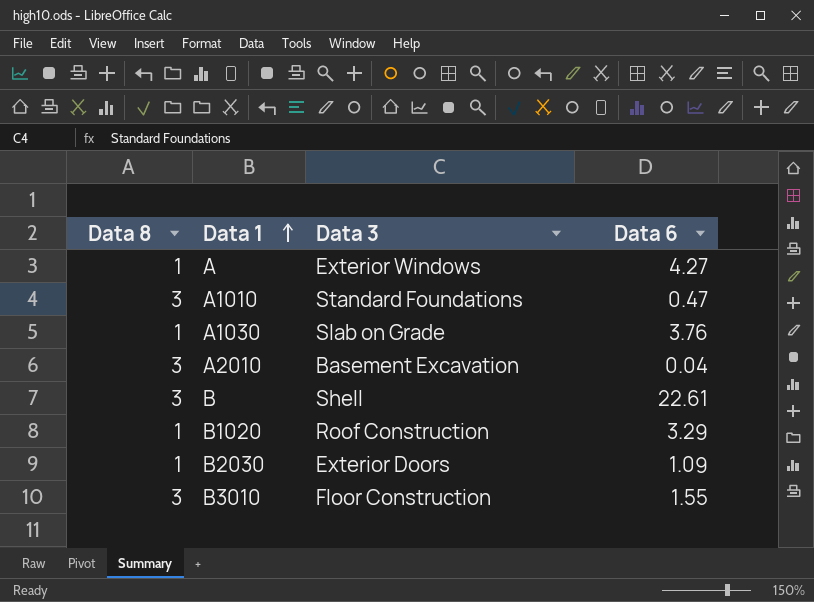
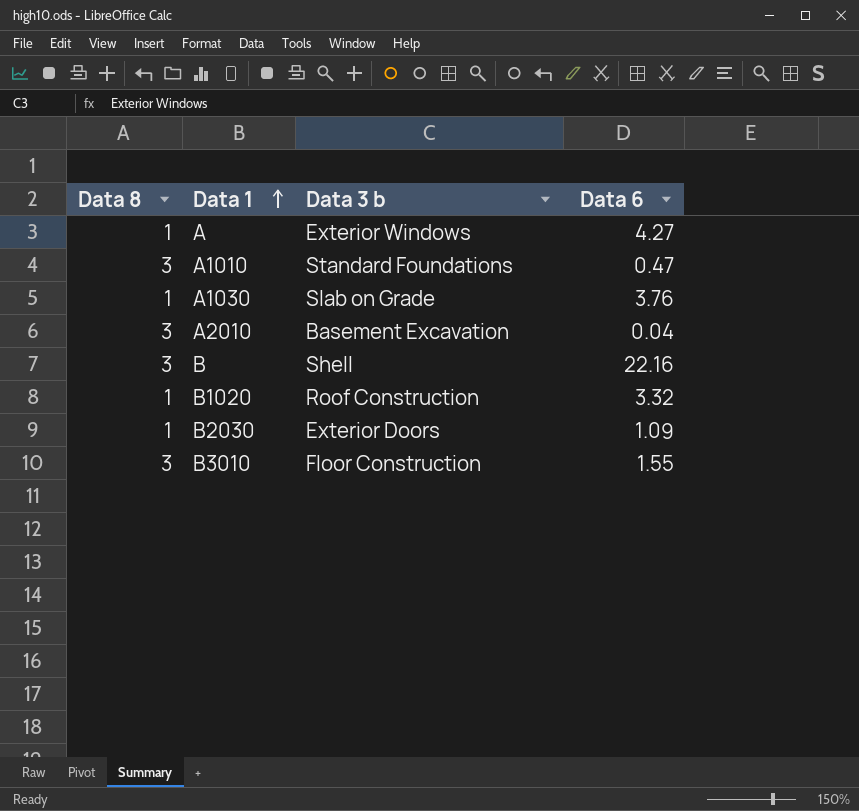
column name: Data 3 -> Data 3 b
B | Data 6: 22.61 -> 22.16
B1020 | Data 6: 3.29 -> 3.32

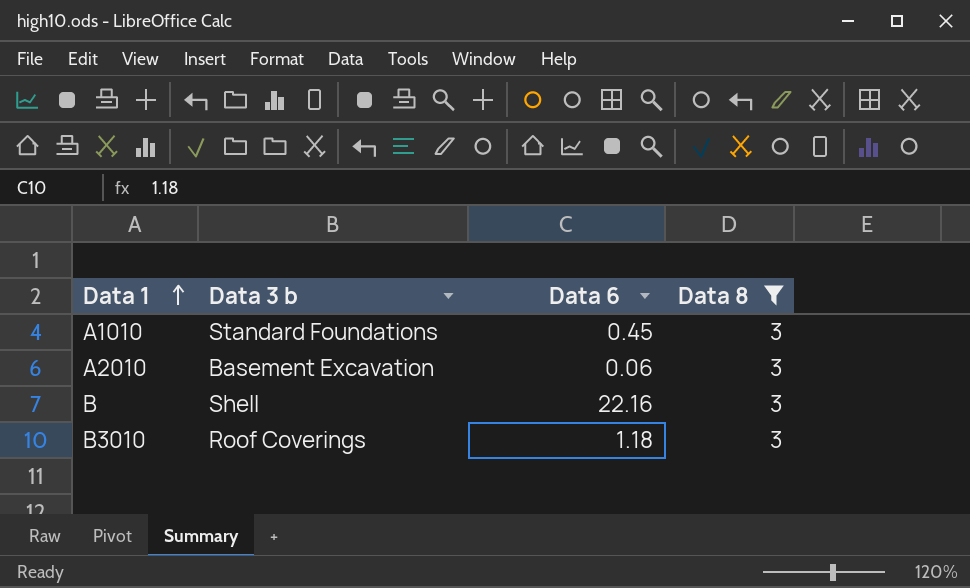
filter: none -> Data 8 = 3
column Data 8 | position: 1 -> 4
A1010 | Data 6: 0.47 -> 0.45
A2010 | Data 6: 0.04 -> 0.06
B3010 | Data 3 b: Floor Construction -> Roof Coverings
B3010 | Data 6: 1.55 -> 1.18

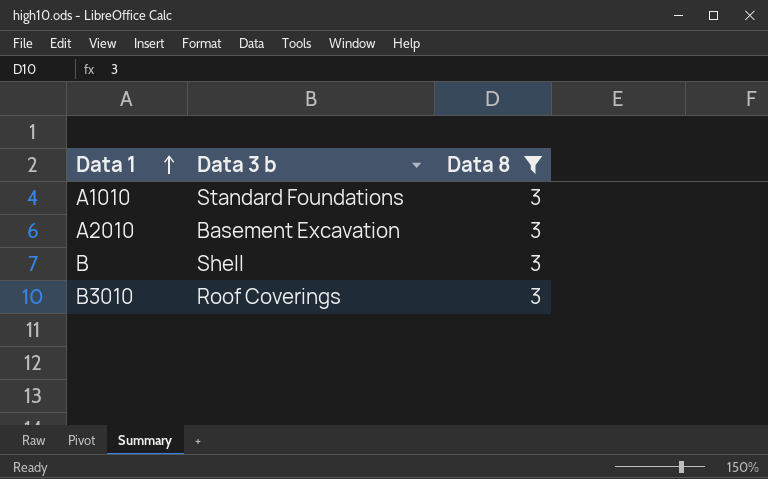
column Data 6 | position: 3 -> none

